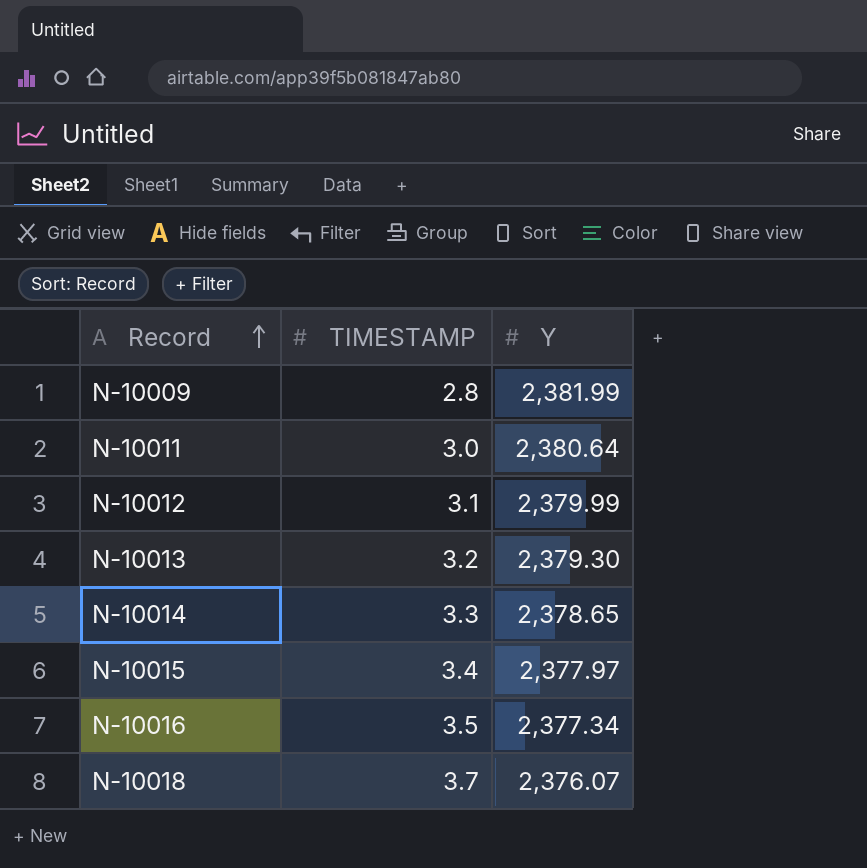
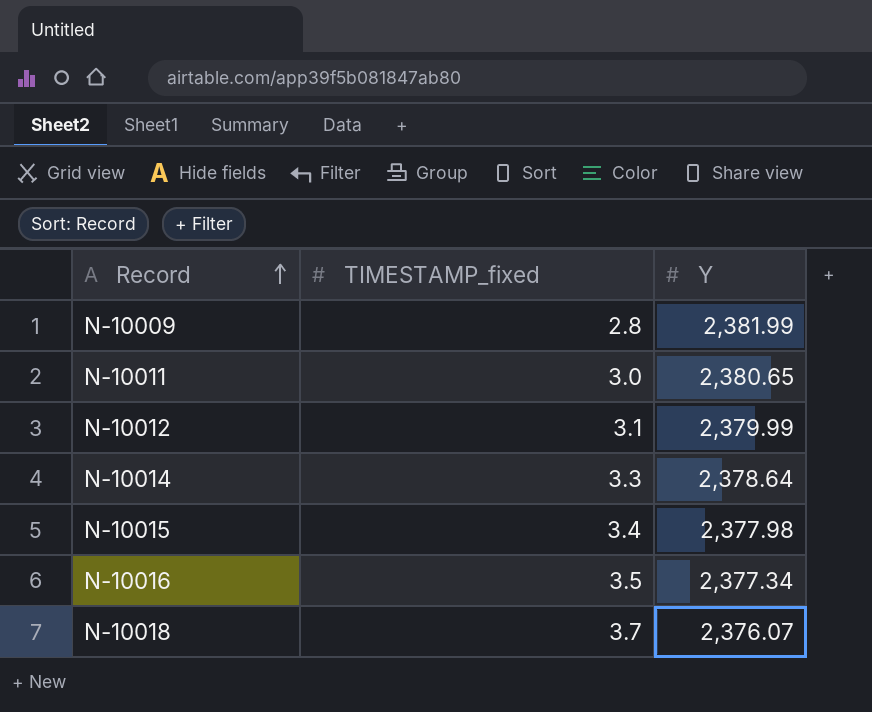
column name: TIMESTAMP -> TIMESTAMP_fixed
row N-10013: 3.2 | 2,379.30 -> none
N-10011 | Y: 2,380.64 -> 2,380.65
N-10014 | Y: 2,378.65 -> 2,378.64
N-10015 | Y: 2,377.97 -> 2,377.98

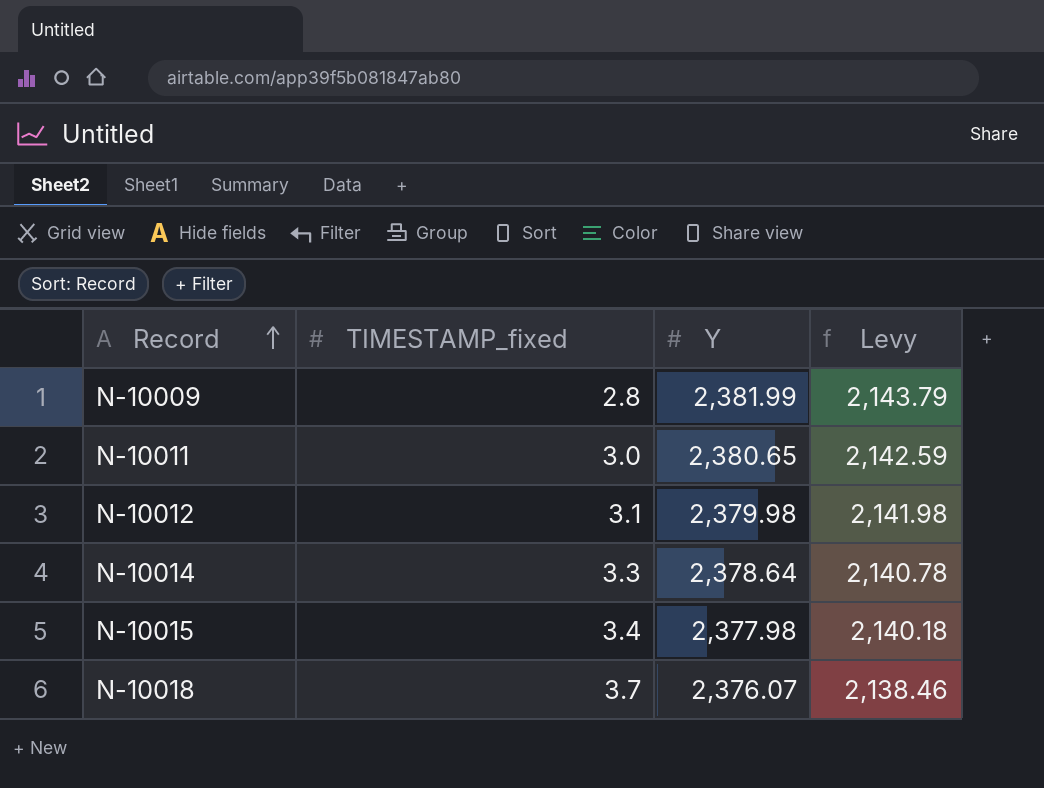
column Levy | formula: none -> [Y] * 0.9
row N-10016: 3.5 | 2,377.34 -> none
N-10012 | Y: 2,379.99 -> 2,379.98

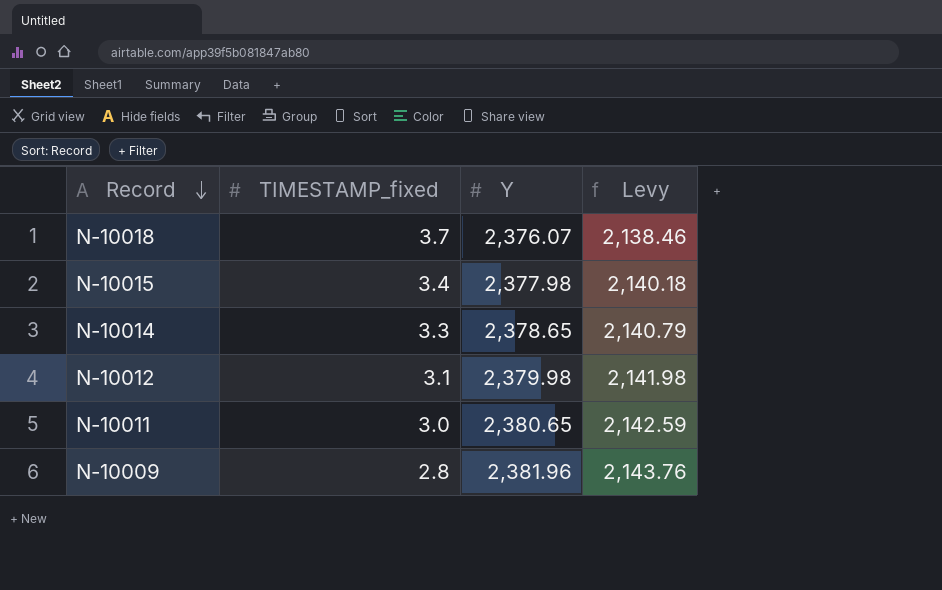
row order: Record ascending -> Record descending
N-10014 | Y: 2,378.64 -> 2,378.65
N-10014 | Levy: 2,140.78 -> 2,140.79
N-10009 | Y: 2,381.99 -> 2,381.96
N-10009 | Levy: 2,143.79 -> 2,143.76

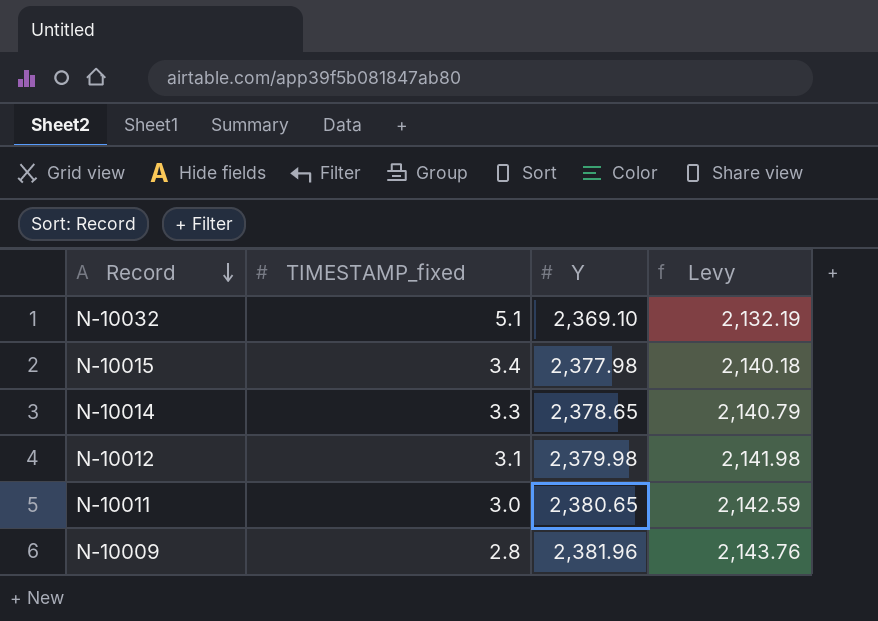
row N-10018: 3.7 | 2,376.07 | 2,138.46 -> none
row N-10032: none -> 5.1 | 2,369.10 | 2,132.19

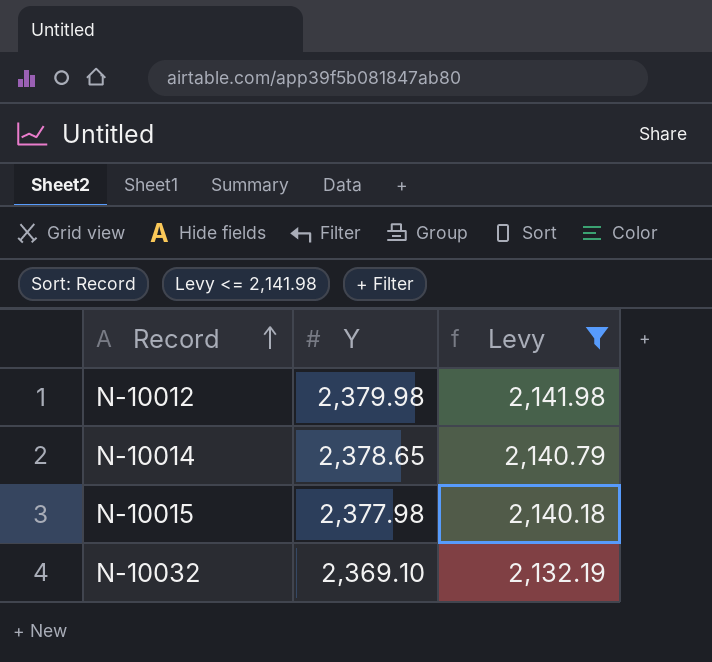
filter: none -> Levy <= 2,141.98
row order: Record descending -> Record ascending
column TIMESTAMP_fixed | position: 2 -> none

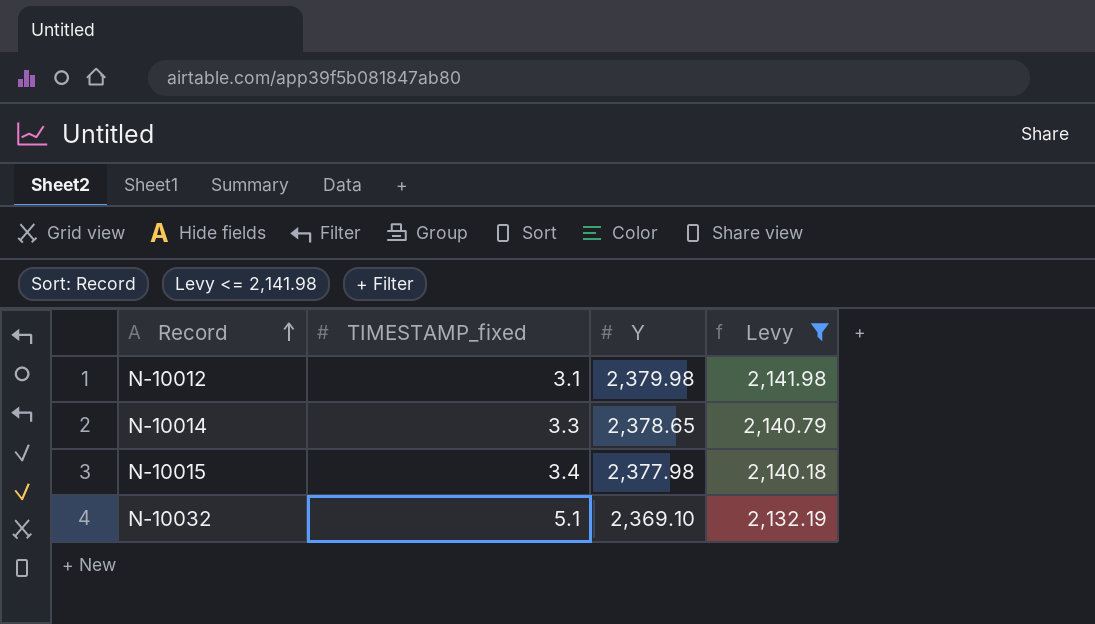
column TIMESTAMP_fixed | position: none -> 2

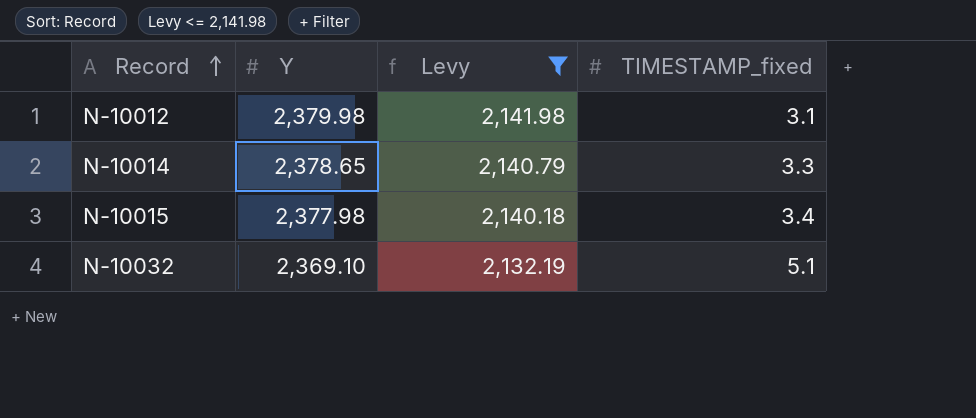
column TIMESTAMP_fixed | position: 2 -> 4

